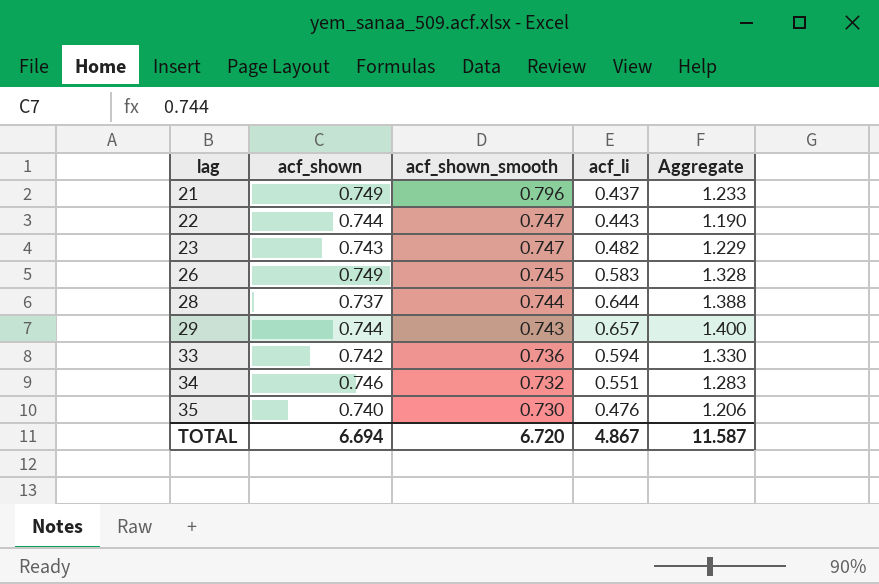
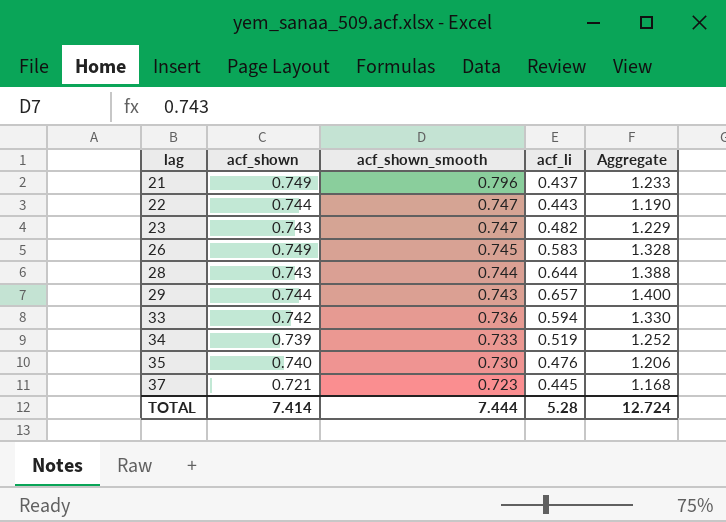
28 | acf_shown: 0.737 -> 0.743
34 | acf_shown: 0.746 -> 0.739
34 | acf_shown_smooth: 0.732 -> 0.733
34 | acf_li: 0.551 -> 0.519
34 | Aggregate: 1.283 -> 1.252
row 37: none -> 0.721 | 0.723 | 0.445 | 1.168
TOTAL | acf_shown: 6.694 -> 7.414
TOTAL | acf_shown_smooth: 6.720 -> 7.444
TOTAL | acf_li: 4.867 -> 5.28
TOTAL | Aggregate: 11.587 -> 12.724

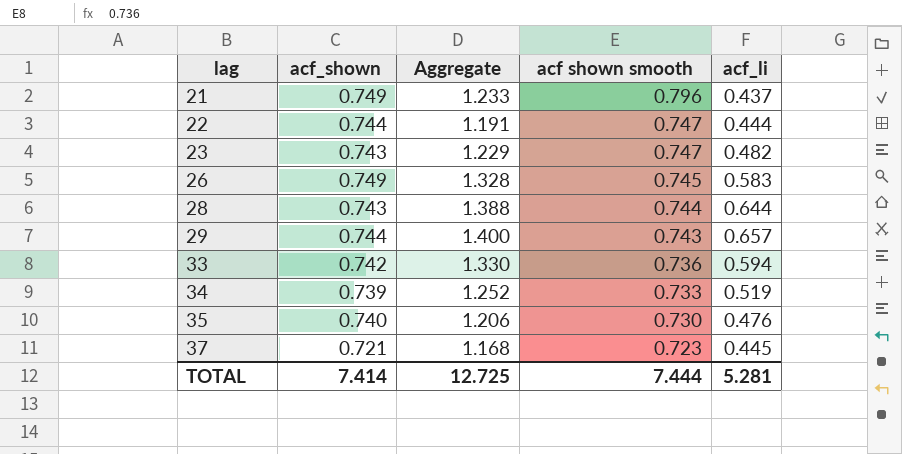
column Aggregate | position: 5 -> 3
column name: acf_shown_smooth -> acf shown smooth
22 | Aggregate: 1.190 -> 1.191
22 | acf_li: 0.443 -> 0.444
TOTAL | Aggregate: 12.724 -> 12.725
TOTAL | acf_li: 5.28 -> 5.281

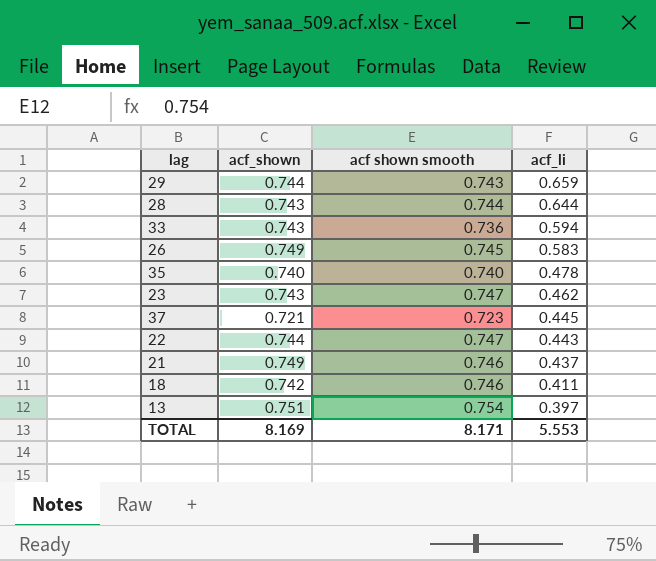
row order: lag ascending -> acf_li descending
column Aggregate | formula: [acf shown smooth] + [acf_li] -> none
row 34: 0.739 | 1.252 | 0.733 | 0.519 -> none
29 | acf_li: 0.657 -> 0.659
33 | acf_shown: 0.742 -> 0.743
35 | acf shown smooth: 0.730 -> 0.740
35 | acf_li: 0.476 -> 0.478
23 | acf_li: 0.482 -> 0.462
22 | acf_li: 0.444 -> 0.443
21 | acf shown smooth: 0.796 -> 0.746
row 18: none -> 0.742 | 0.746 | 0.411
row 13: none -> 0.751 | 0.754 | 0.397
TOTAL | acf_shown: 7.414 -> 8.169
TOTAL | acf shown smooth: 7.444 -> 8.171
TOTAL | acf_li: 5.281 -> 5.553

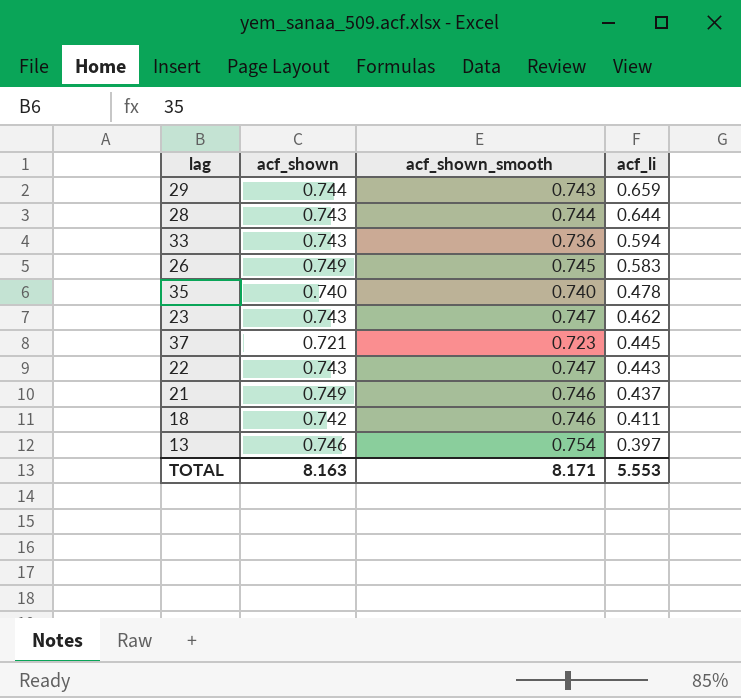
column name: acf shown smooth -> acf_shown_smooth
22 | acf_shown: 0.744 -> 0.743
13 | acf_shown: 0.751 -> 0.746
TOTAL | acf_shown: 8.169 -> 8.163

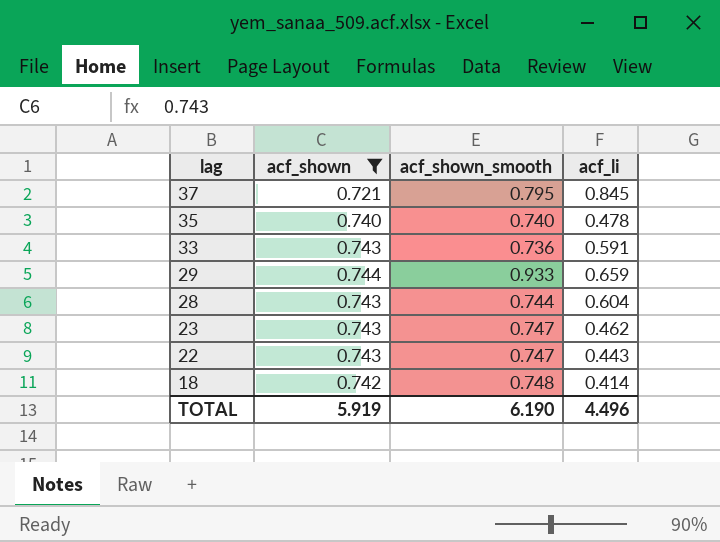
filter: none -> acf_shown <= 0.744
row order: acf_li descending -> lag descending
37 | acf_shown_smooth: 0.723 -> 0.795
37 | acf_li: 0.445 -> 0.845
33 | acf_li: 0.594 -> 0.591
29 | acf_shown_smooth: 0.743 -> 0.933
28 | acf_li: 0.644 -> 0.604
18 | acf_shown_smooth: 0.746 -> 0.748
18 | acf_li: 0.411 -> 0.414
TOTAL | acf_shown: 8.163 -> 5.919
TOTAL | acf_shown_smooth: 8.171 -> 6.190
TOTAL | acf_li: 5.553 -> 4.496

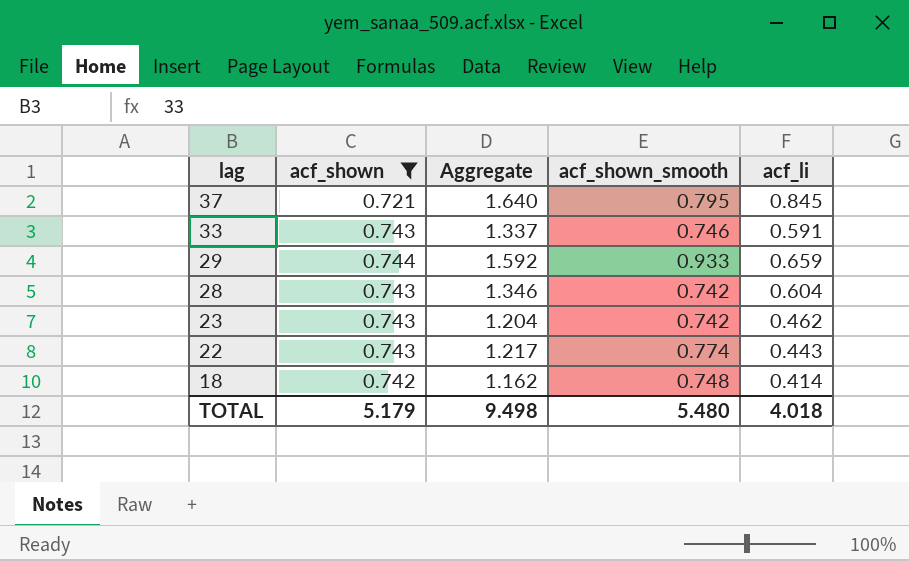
column Aggregate | formula: none -> [acf_shown_smooth] + [acf_li]
row 35: 0.740 | 0.740 | 0.478 -> none
33 | acf_shown_smooth: 0.736 -> 0.746
28 | acf_shown_smooth: 0.744 -> 0.742
23 | acf_shown_smooth: 0.747 -> 0.742
22 | acf_shown_smooth: 0.747 -> 0.774
TOTAL | acf_shown: 5.919 -> 5.179
TOTAL | acf_shown_smooth: 6.190 -> 5.480
TOTAL | acf_li: 4.496 -> 4.018

